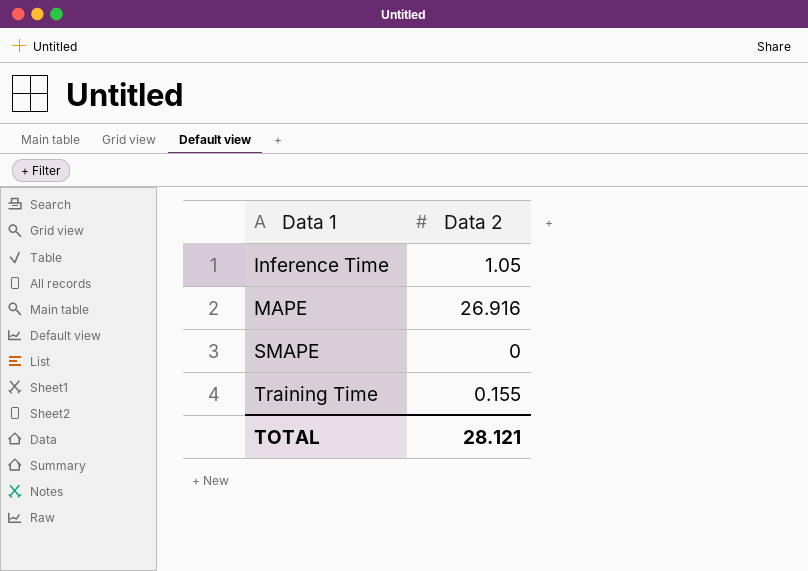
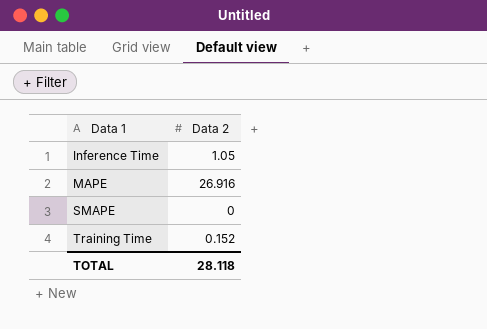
Training Time | Data 2: 0.155 -> 0.152
TOTAL | Data 2: 28.121 -> 28.118

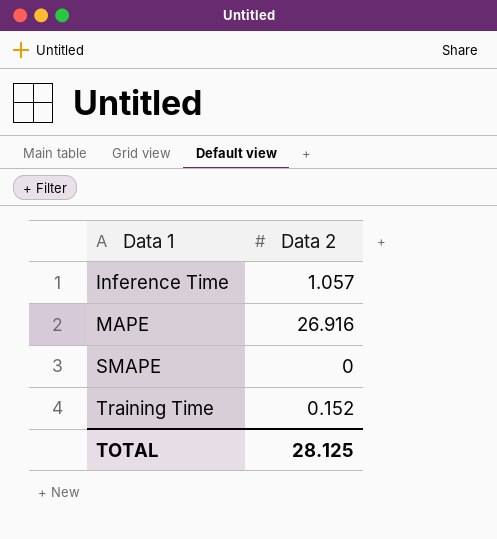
Inference Time | Data 2: 1.05 -> 1.057
TOTAL | Data 2: 28.118 -> 28.125

